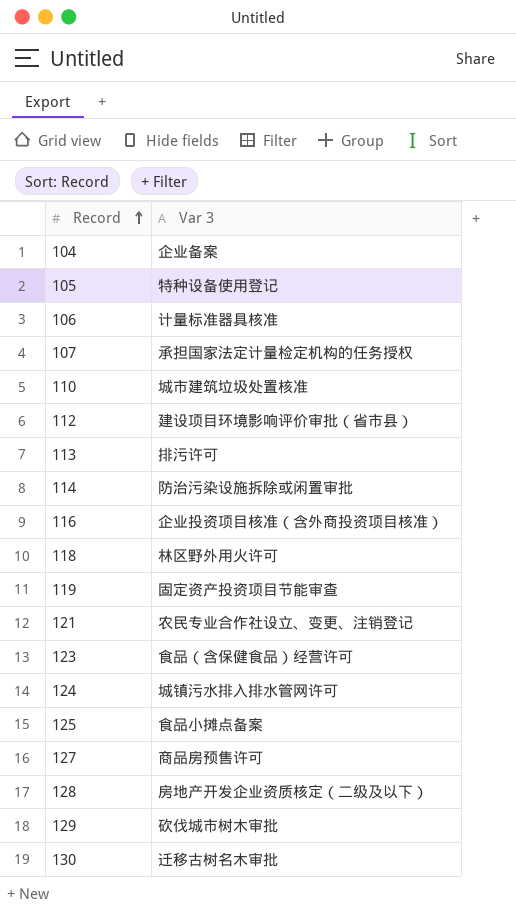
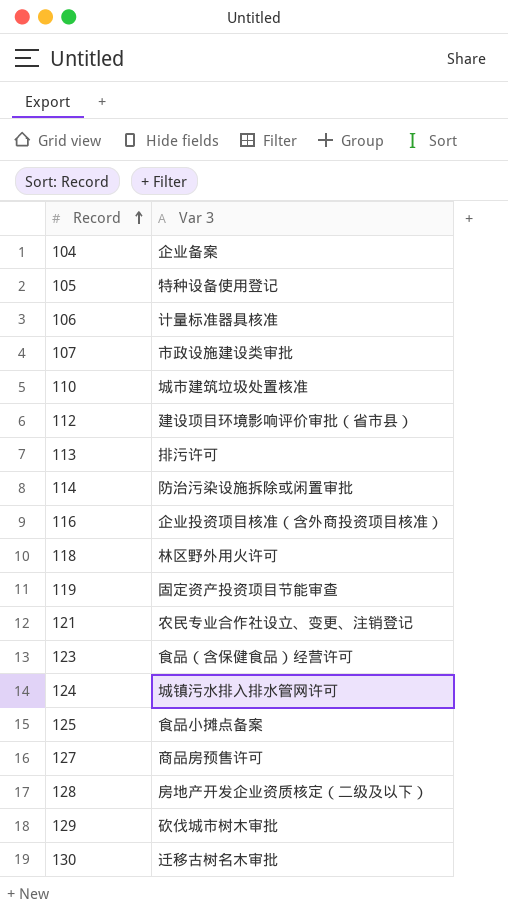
107 | Var 3: 承担国家法定计量检定机构的任务授权 -> 市政设施建设类审批

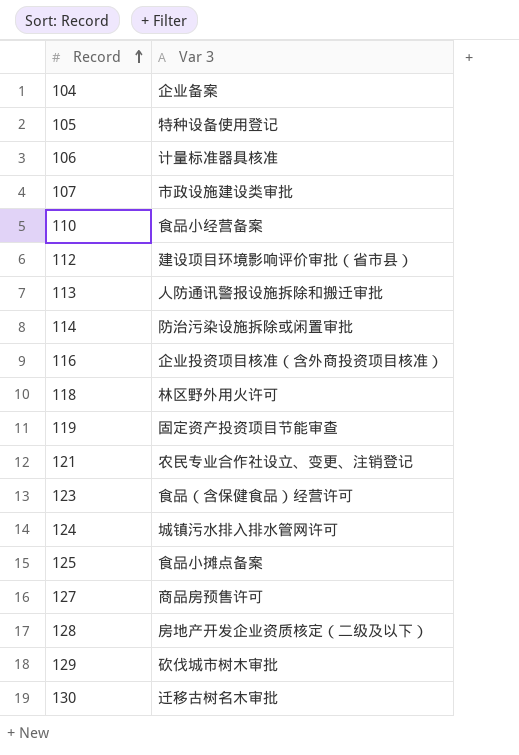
110 | Var 3: 城市建筑垃圾处置核准 -> 食品小经营备案
113 | Var 3: 排污许可 -> 人防通讯警报设施拆除和搬迁审批

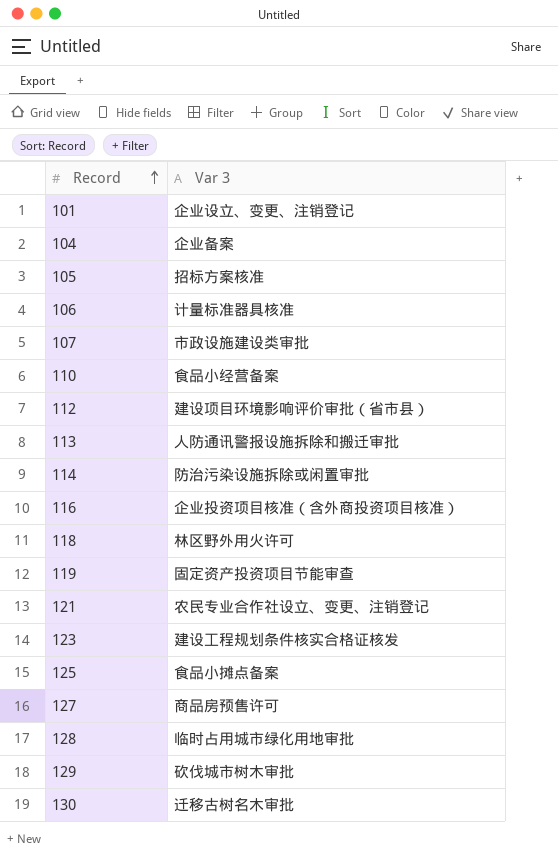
row 124: 城镇污水排入排水管网许可 -> none
row 101: none -> 企业设立、变更、注销登记
105 | Var 3: 特种设备使用登记 -> 招标方案核准
123 | Var 3: 食品（含保健食品）经营许可 -> 建设工程规划条件核实合格证核发
128 | Var 3: 房地产开发企业资质核定（二级及以下） -> 临时占用城市绿化用地审批

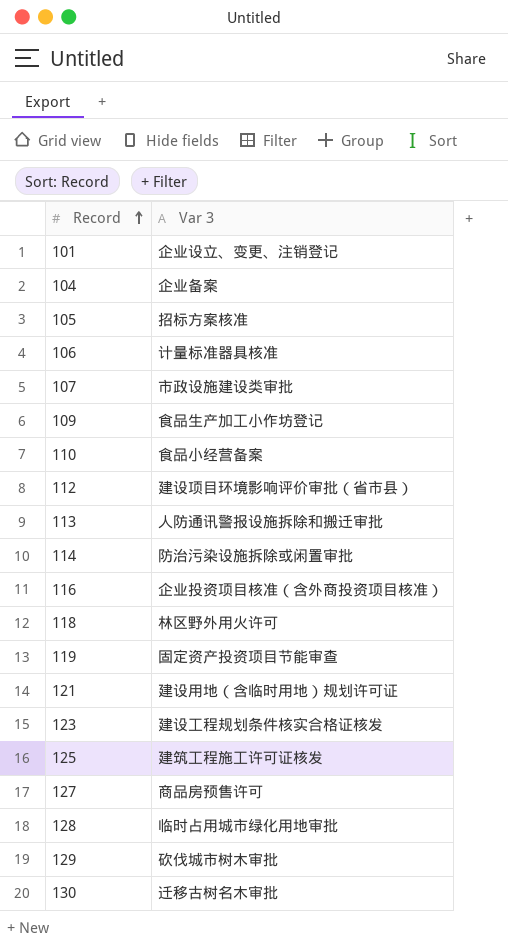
row 109: none -> 食品生产加工小作坊登记
121 | Var 3: 农民专业合作社设立、变更、注销登记 -> 建设用地（含临时用地）规划许可证
125 | Var 3: 食品小摊点备案 -> 建筑工程施工许可证核发

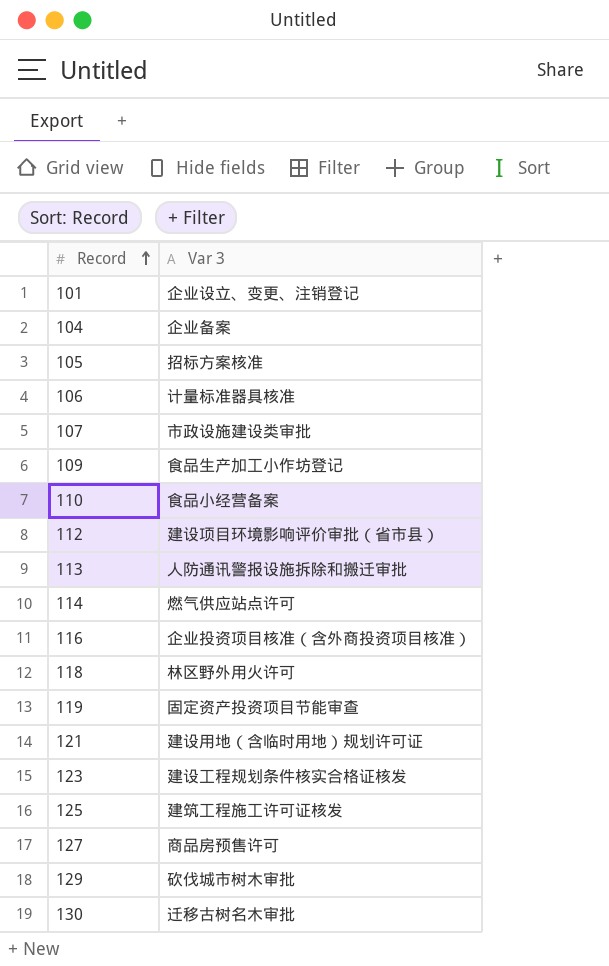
row 128: 临时占用城市绿化用地审批 -> none
114 | Var 3: 防治污染设施拆除或闲置审批 -> 燃气供应站点许可

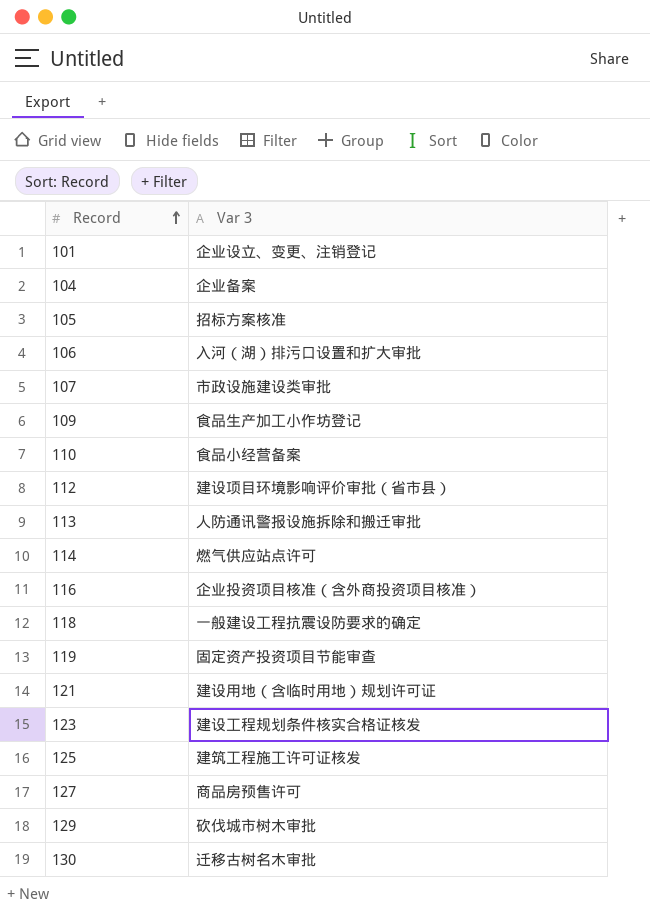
106 | Var 3: 计量标准器具核准 -> 入河（湖）排污口设置和扩大审批
118 | Var 3: 林区野外用火许可 -> 一般建设工程抗震设防要求的确定

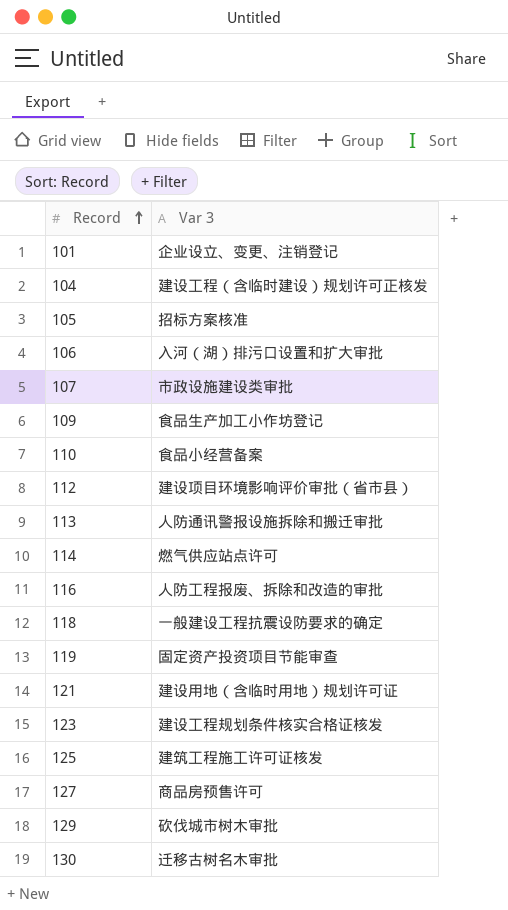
104 | Var 3: 企业备案 -> 建设工程（含临时建设）规划许可正核发
116 | Var 3: 企业投资项目核准（含外商投资项目核准） -> 人防工程报废、拆除和改造的审批

